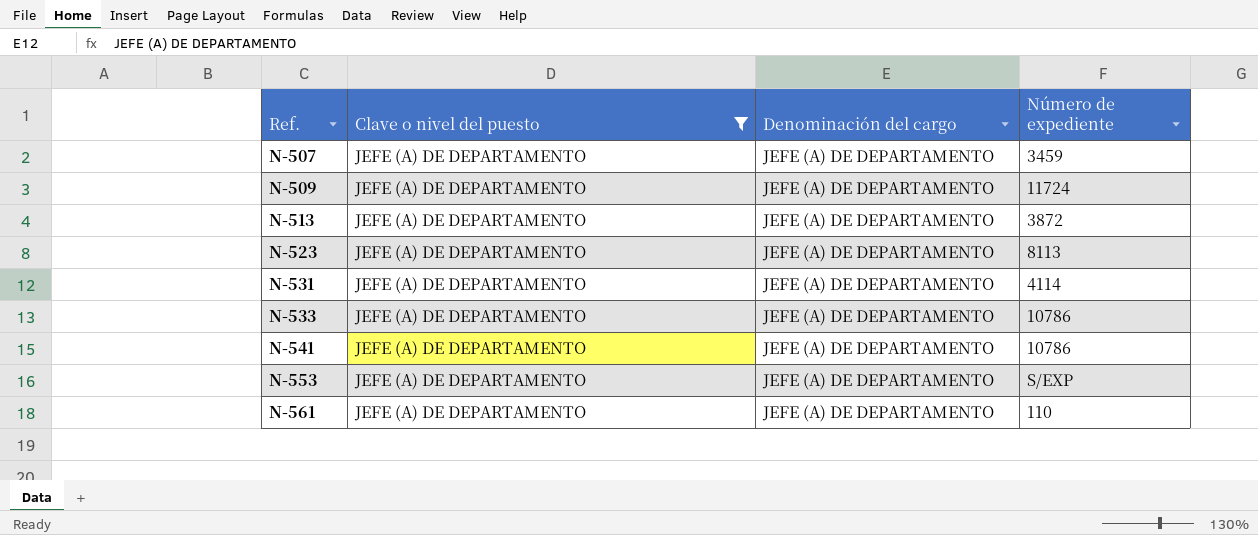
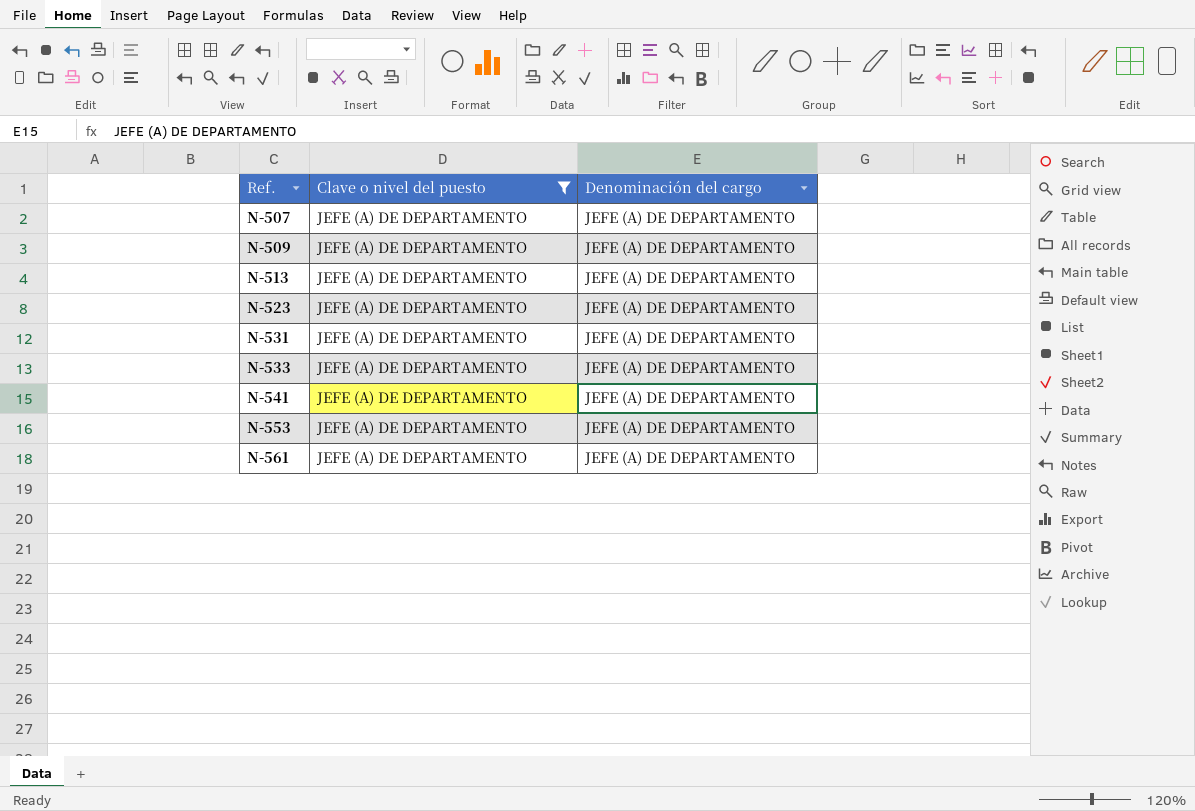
column Número de expediente | position: 4 -> none

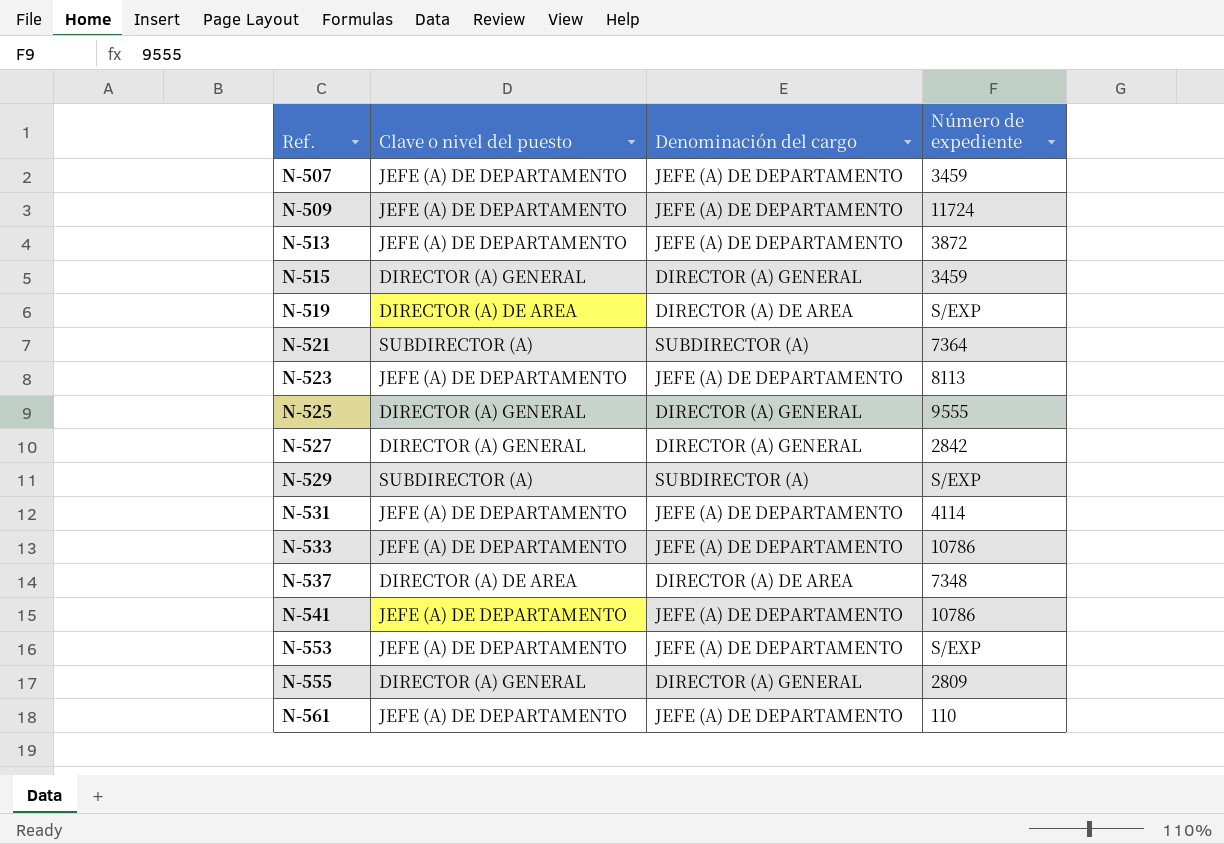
filter: Clave o nivel del puesto = JEFE (A) DE DEPARTAMENTO -> none
column Número de expediente | position: none -> 4

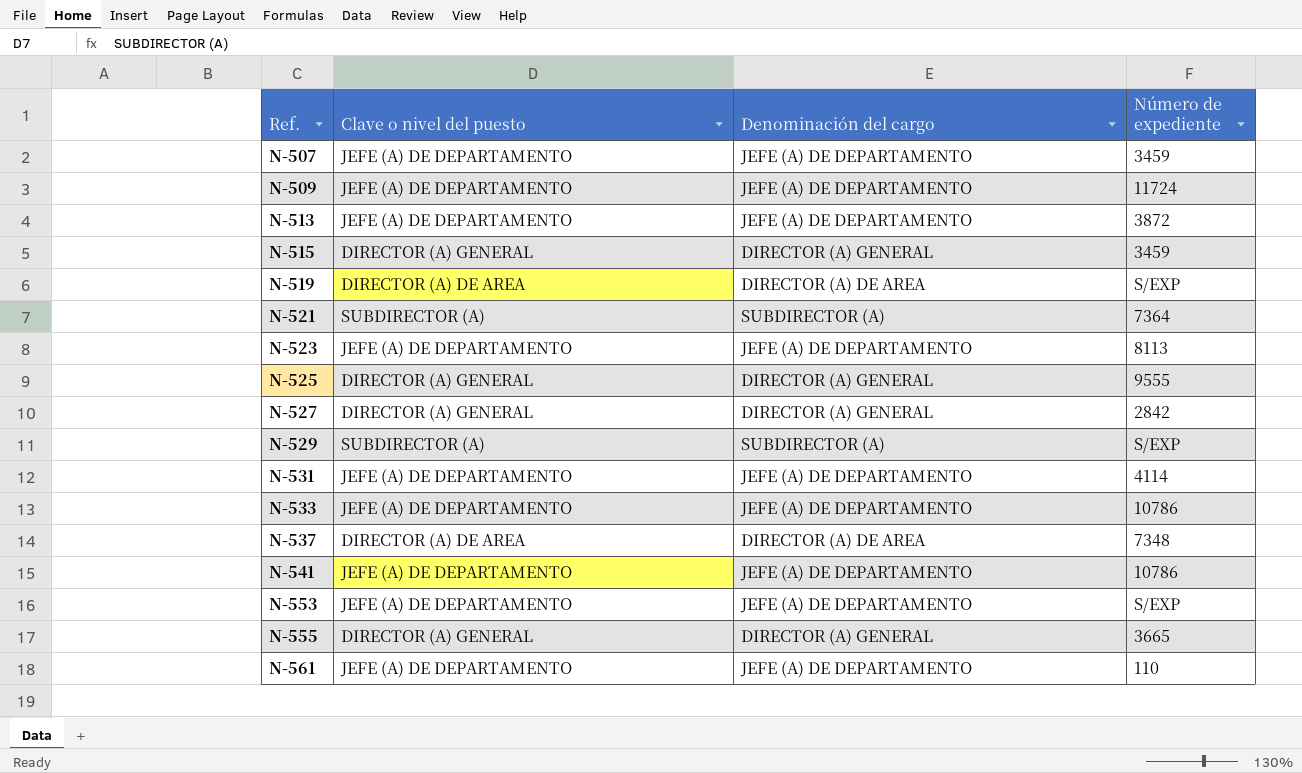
N-555 | Número de expediente: 2809 -> 3665

